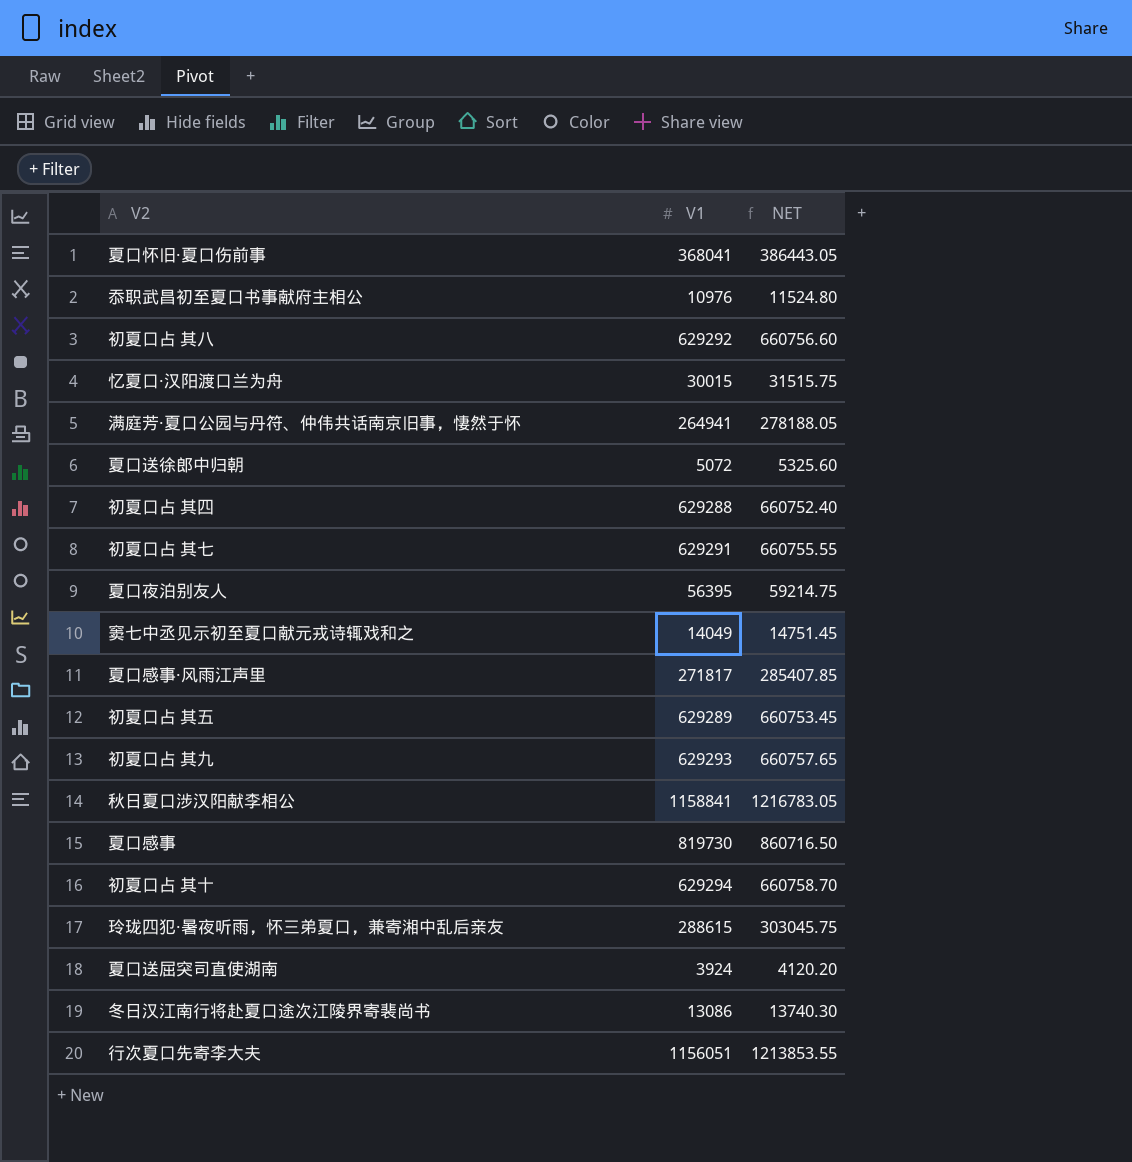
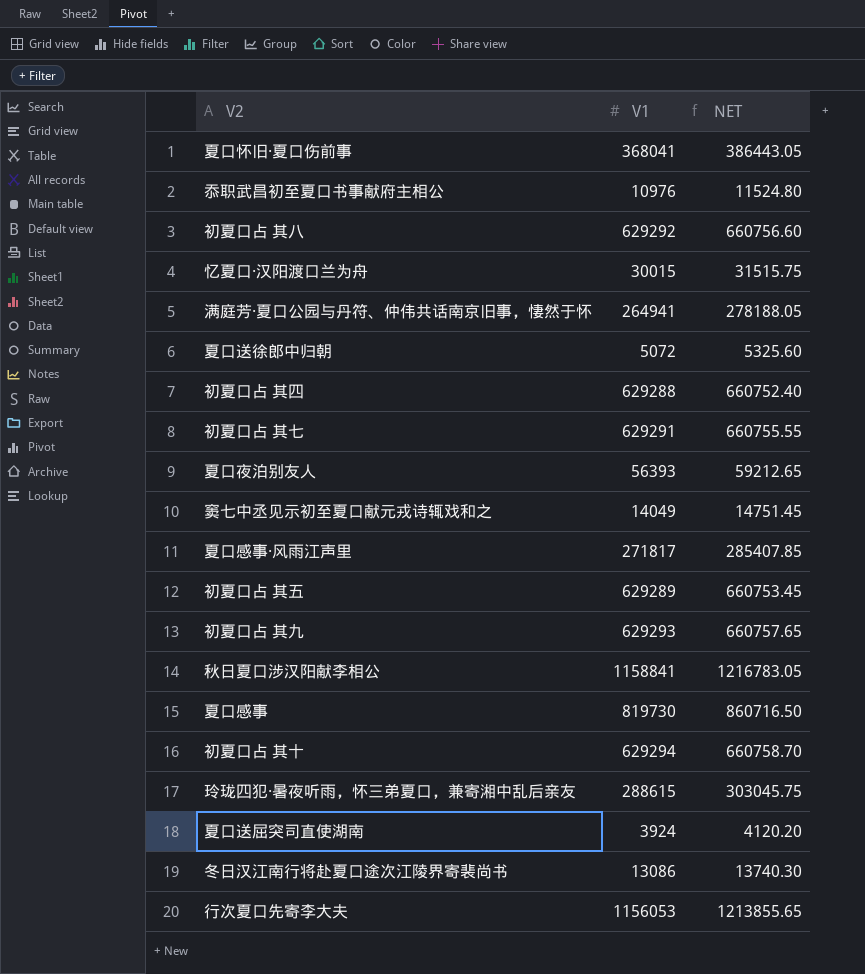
夏口夜泊别友人 | V1: 56395 -> 56393
夏口夜泊别友人 | NET: 59214.75 -> 59212.65
行次夏口先寄李大夫 | V1: 1156051 -> 1156053
行次夏口先寄李大夫 | NET: 1213853.55 -> 1213855.65

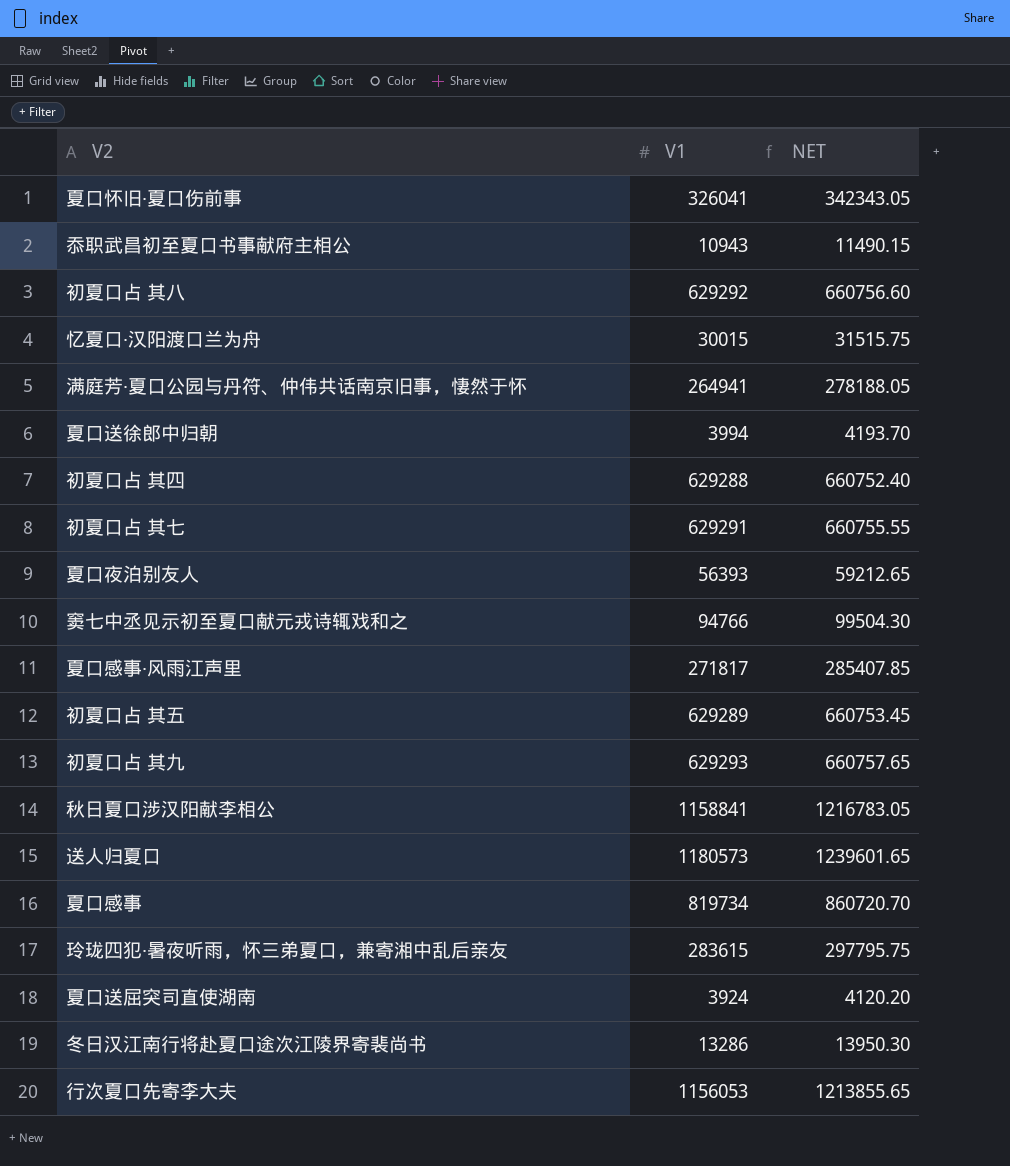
row 初夏口占 其十: 629294 | 660758.70 -> none
夏口怀旧·夏口伤前事 | V1: 368041 -> 326041
夏口怀旧·夏口伤前事 | NET: 386443.05 -> 342343.05
忝职武昌初至夏口书事献府主相公 | V1: 10976 -> 10943
忝职武昌初至夏口书事献府主相公 | NET: 11524.80 -> 11490.15
夏口送徐郎中归朝 | V1: 5072 -> 3994
夏口送徐郎中归朝 | NET: 5325.60 -> 4193.70
窦七中丞见示初至夏口献元戎诗辄戏和之 | V1: 14049 -> 94766
窦七中丞见示初至夏口献元戎诗辄戏和之 | NET: 14751.45 -> 99504.30
row 送人归夏口: none -> 1180573 | 1239601.65
夏口感事 | V1: 819730 -> 819734
夏口感事 | NET: 860716.50 -> 860720.70
玲珑四犯·暑夜听雨，怀三弟夏口，兼寄湘中乱后亲友 | V1: 288615 -> 283615
玲珑四犯·暑夜听雨，怀三弟夏口，兼寄湘中乱后亲友 | NET: 303045.75 -> 297795.75
冬日汉江南行将赴夏口途次江陵界寄裴尚书 | V1: 13086 -> 13286
冬日汉江南行将赴夏口途次江陵界寄裴尚书 | NET: 13740.30 -> 13950.30

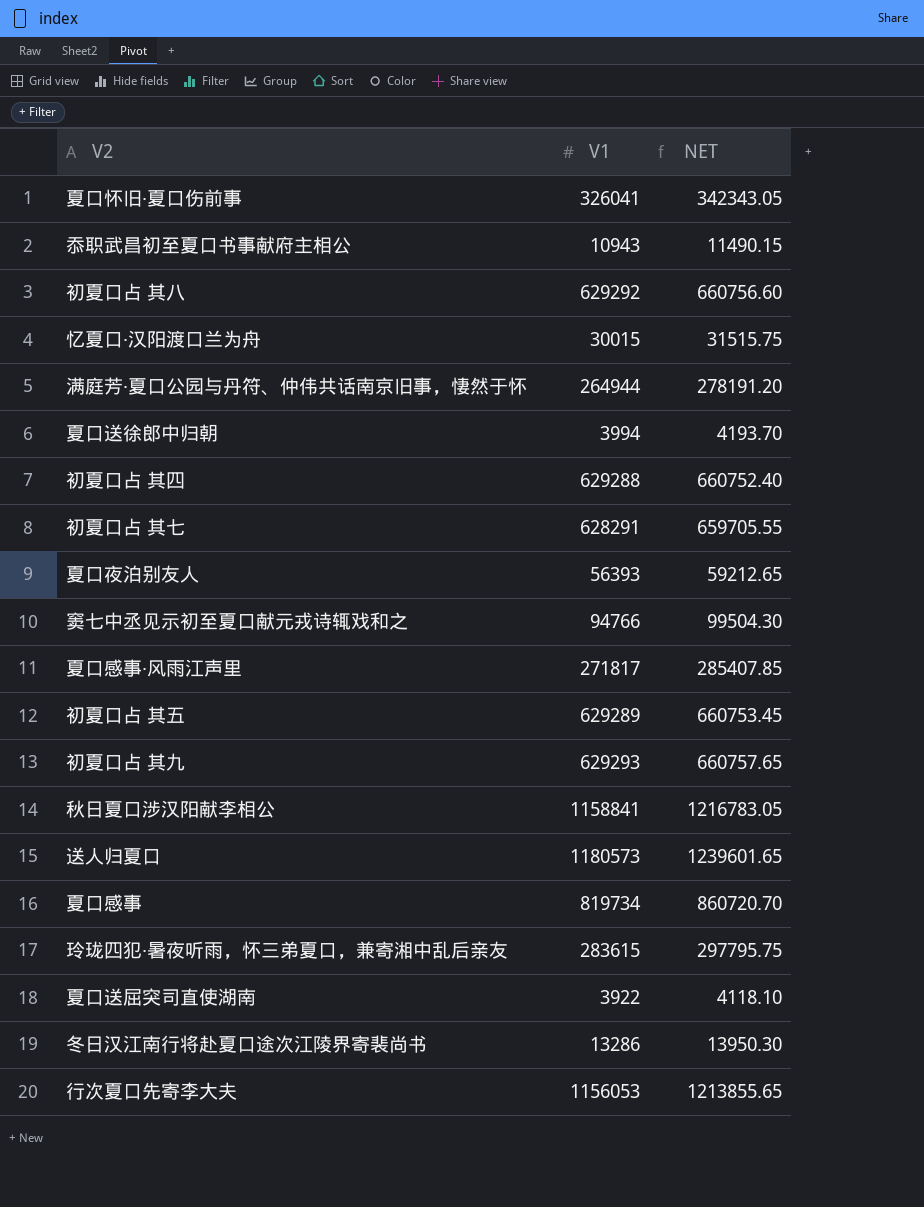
满庭芳·夏口公园与丹符、仲伟共话南京旧事，悽然于怀 | V1: 264941 -> 264944
满庭芳·夏口公园与丹符、仲伟共话南京旧事，悽然于怀 | NET: 278188.05 -> 278191.20
初夏口占 其七 | V1: 629291 -> 628291
初夏口占 其七 | NET: 660755.55 -> 659705.55
夏口送屈突司直使湖南 | V1: 3924 -> 3922
夏口送屈突司直使湖南 | NET: 4120.20 -> 4118.10

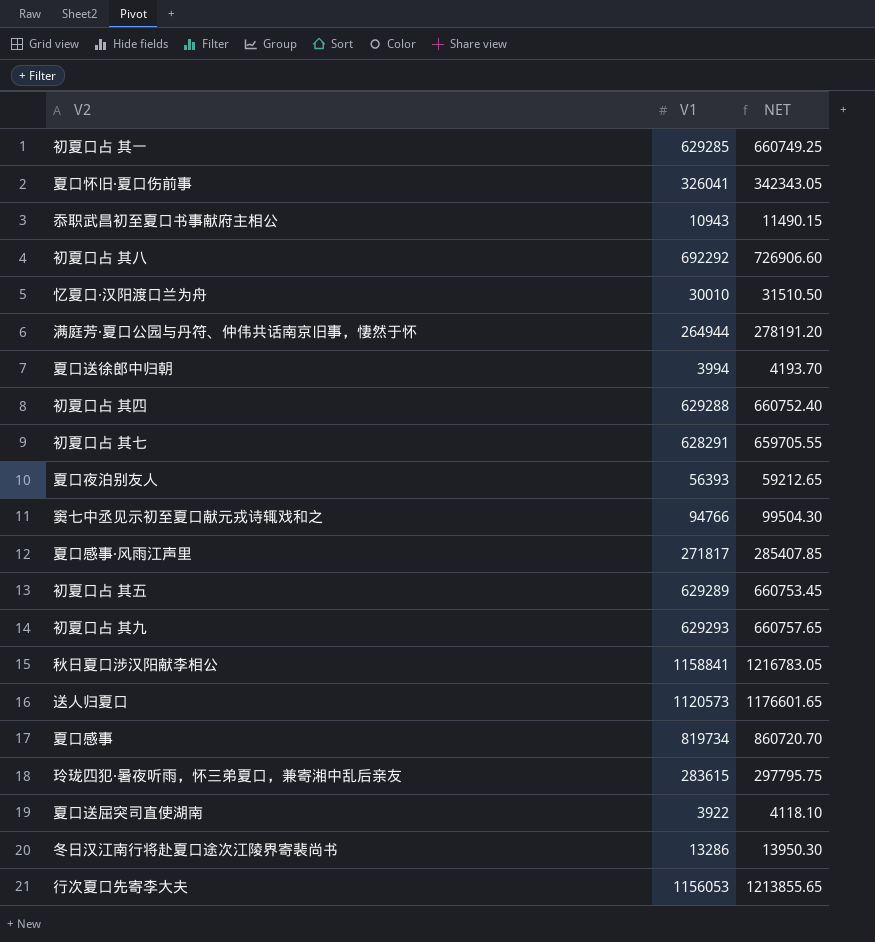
row 初夏口占 其一: none -> 629285 | 660749.25
初夏口占 其八 | V1: 629292 -> 692292
初夏口占 其八 | NET: 660756.60 -> 726906.60
忆夏口·汉阳渡口兰为舟 | V1: 30015 -> 30010
忆夏口·汉阳渡口兰为舟 | NET: 31515.75 -> 31510.50
送人归夏口 | V1: 1180573 -> 1120573
送人归夏口 | NET: 1239601.65 -> 1176601.65

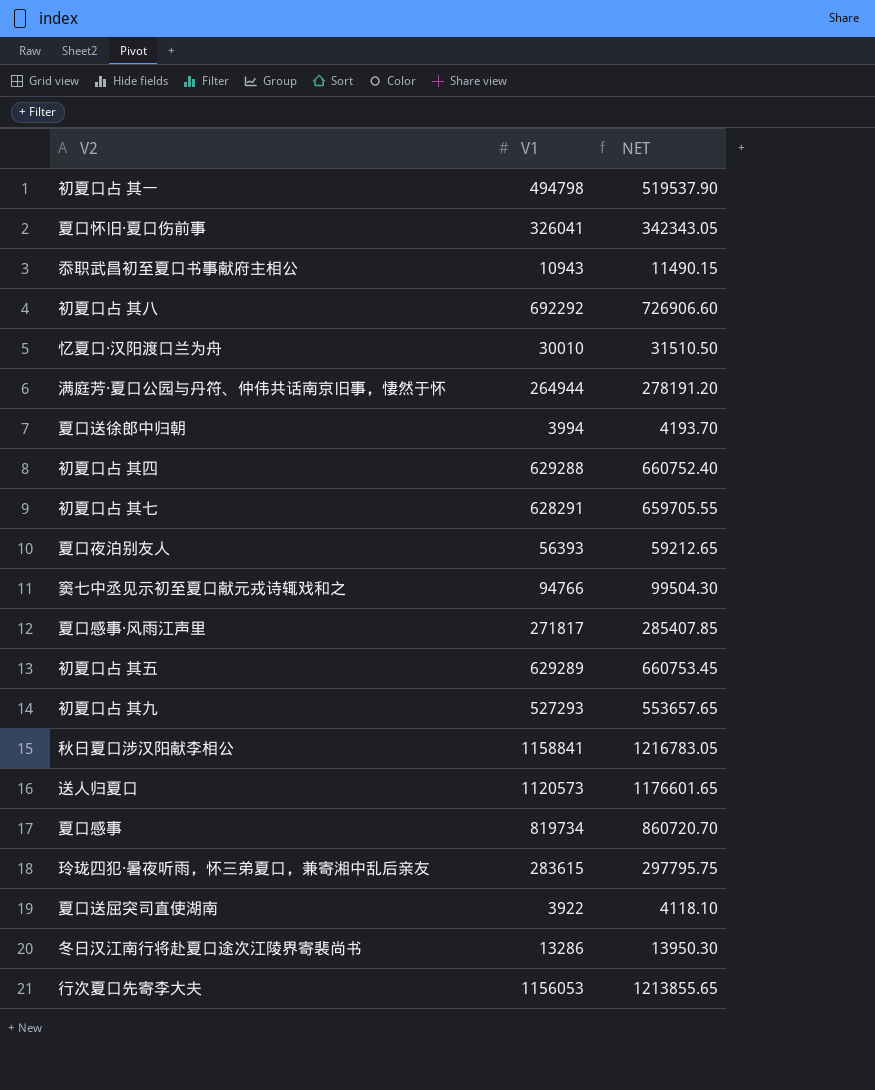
初夏口占 其一 | V1: 629285 -> 494798
初夏口占 其一 | NET: 660749.25 -> 519537.90
初夏口占 其九 | V1: 629293 -> 527293
初夏口占 其九 | NET: 660757.65 -> 553657.65

